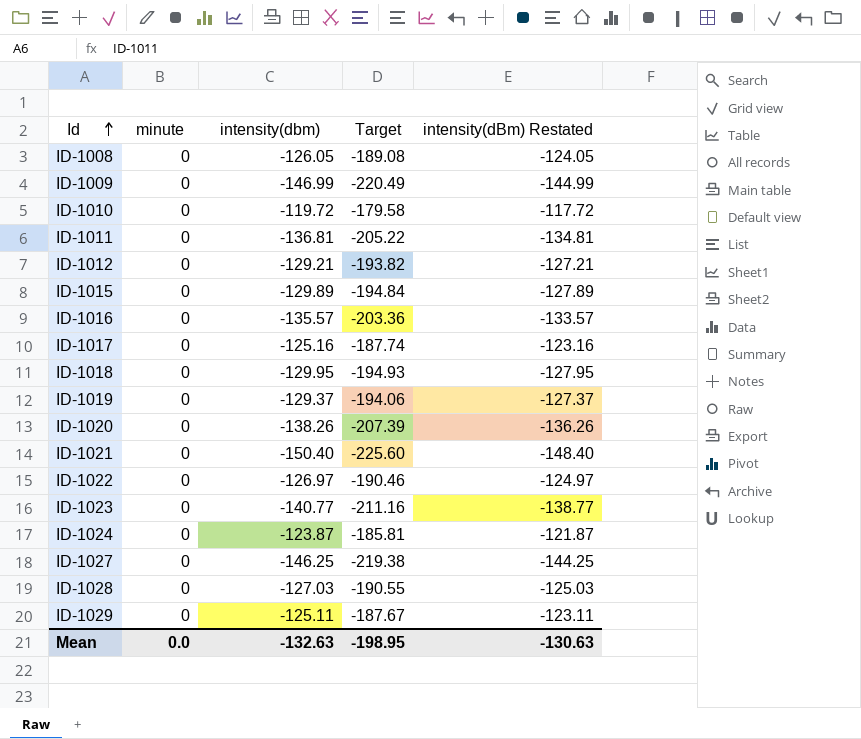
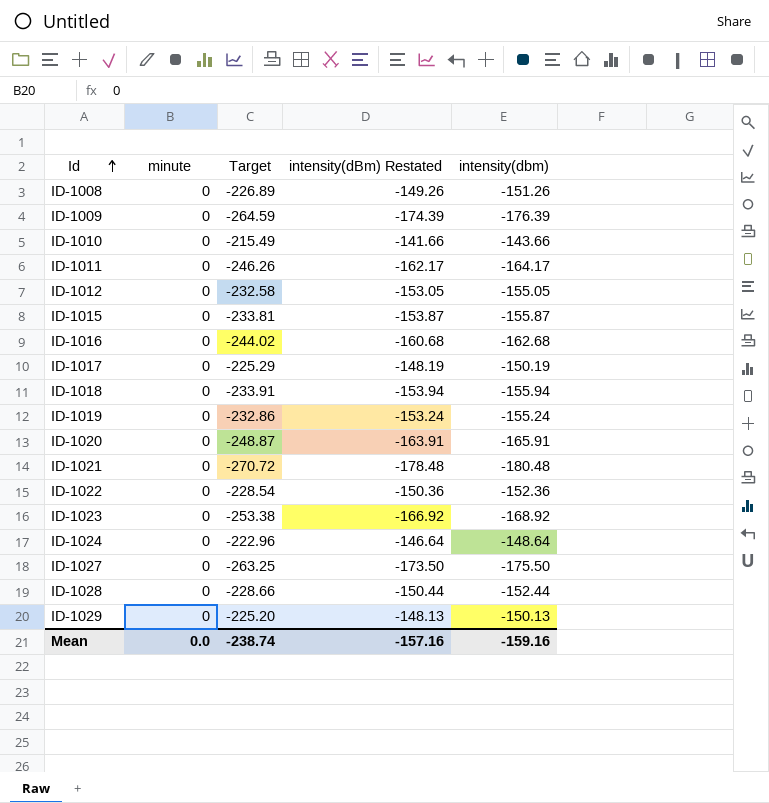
column intensity(dbm) | position: 3 -> 5
ID-1008 | Target: -189.08 -> -226.89
ID-1008 | intensity(dBm) Restated: -124.05 -> -149.26
ID-1008 | intensity(dbm): -126.05 -> -151.26
ID-1009 | Target: -220.49 -> -264.59
ID-1009 | intensity(dBm) Restated: -144.99 -> -174.39
ID-1009 | intensity(dbm): -146.99 -> -176.39
ID-1010 | Target: -179.58 -> -215.49
ID-1010 | intensity(dBm) Restated: -117.72 -> -141.66
ID-1010 | intensity(dbm): -119.72 -> -143.66
ID-1011 | Target: -205.22 -> -246.26
ID-1011 | intensity(dBm) Restated: -134.81 -> -162.17
ID-1011 | intensity(dbm): -136.81 -> -164.17
ID-1012 | Target: -193.82 -> -232.58
ID-1012 | intensity(dBm) Restated: -127.21 -> -153.05
ID-1012 | intensity(dbm): -129.21 -> -155.05
ID-1015 | Target: -194.84 -> -233.81
ID-1015 | intensity(dBm) Restated: -127.89 -> -153.87
ID-1015 | intensity(dbm): -129.89 -> -155.87
ID-1016 | Target: -203.36 -> -244.02
ID-1016 | intensity(dBm) Restated: -133.57 -> -160.68
ID-1016 | intensity(dbm): -135.57 -> -162.68
ID-1017 | Target: -187.74 -> -225.29
ID-1017 | intensity(dBm) Restated: -123.16 -> -148.19
ID-1017 | intensity(dbm): -125.16 -> -150.19
ID-1018 | Target: -194.93 -> -233.91
ID-1018 | intensity(dBm) Restated: -127.95 -> -153.94
ID-1018 | intensity(dbm): -129.95 -> -155.94
ID-1019 | Target: -194.06 -> -232.86
ID-1019 | intensity(dBm) Restated: -127.37 -> -153.24
ID-1019 | intensity(dbm): -129.37 -> -155.24
ID-1020 | Target: -207.39 -> -248.87
ID-1020 | intensity(dBm) Restated: -136.26 -> -163.91
ID-1020 | intensity(dbm): -138.26 -> -165.91
ID-1021 | Target: -225.60 -> -270.72
ID-1021 | intensity(dBm) Restated: -148.40 -> -178.48
ID-1021 | intensity(dbm): -150.40 -> -180.48
ID-1022 | Target: -190.46 -> -228.54
ID-1022 | intensity(dBm) Restated: -124.97 -> -150.36
ID-1022 | intensity(dbm): -126.97 -> -152.36
ID-1023 | Target: -211.16 -> -253.38
ID-1023 | intensity(dBm) Restated: -138.77 -> -166.92
ID-1023 | intensity(dbm): -140.77 -> -168.92
ID-1024 | Target: -185.81 -> -222.96
ID-1024 | intensity(dBm) Restated: -121.87 -> -146.64
ID-1024 | intensity(dbm): -123.87 -> -148.64
ID-1027 | Target: -219.38 -> -263.25
ID-1027 | intensity(dBm) Restated: -144.25 -> -173.50
ID-1027 | intensity(dbm): -146.25 -> -175.50
ID-1028 | Target: -190.55 -> -228.66
ID-1028 | intensity(dBm) Restated: -125.03 -> -150.44
ID-1028 | intensity(dbm): -127.03 -> -152.44
ID-1029 | Target: -187.67 -> -225.20
ID-1029 | intensity(dBm) Restated: -123.11 -> -148.13
ID-1029 | intensity(dbm): -125.11 -> -150.13
Mean | Target: -198.95 -> -238.74
Mean | intensity(dBm) Restated: -130.63 -> -157.16
Mean | intensity(dbm): -132.63 -> -159.16

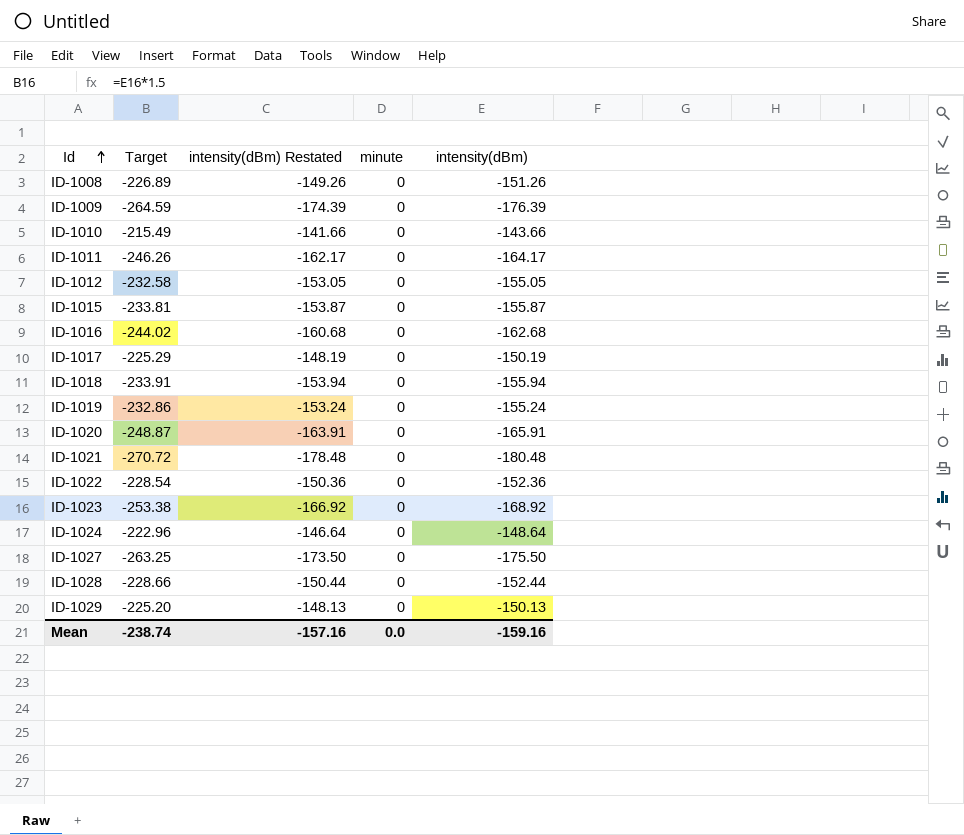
column minute | position: 2 -> 4
column name: intensity(dbm) -> intensity(dBm)

